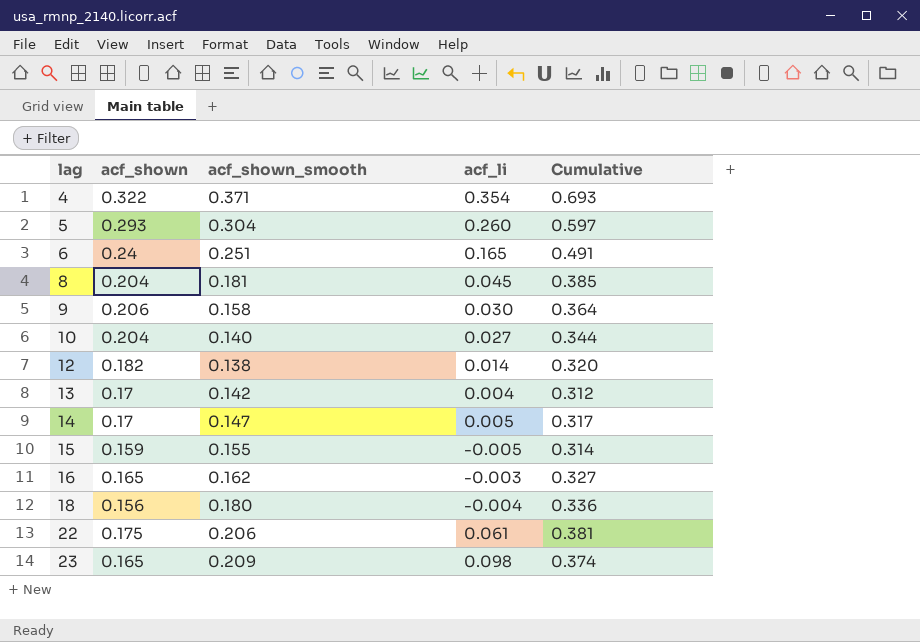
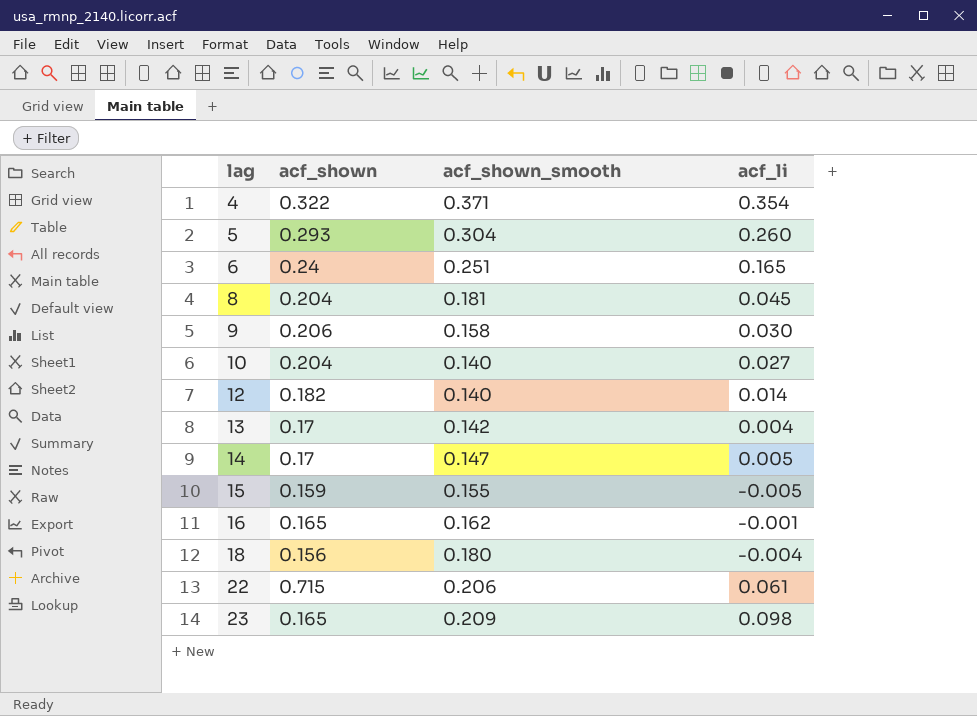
column Cumulative | formula: [acf_shown] + [acf_shown_smooth] -> none
12 | acf_shown_smooth: 0.138 -> 0.140
16 | acf_li: -0.003 -> -0.001
22 | acf_shown: 0.175 -> 0.715

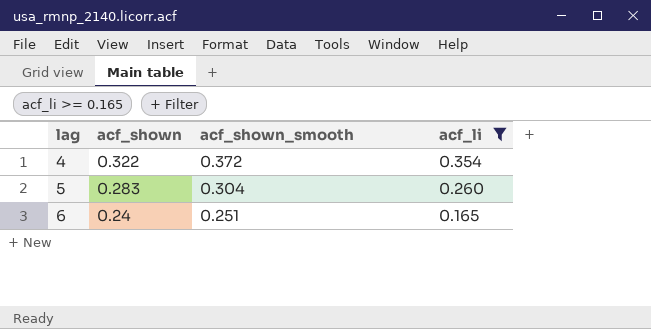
filter: none -> acf_li >= 0.165
4 | acf_shown_smooth: 0.371 -> 0.372
5 | acf_shown: 0.293 -> 0.283

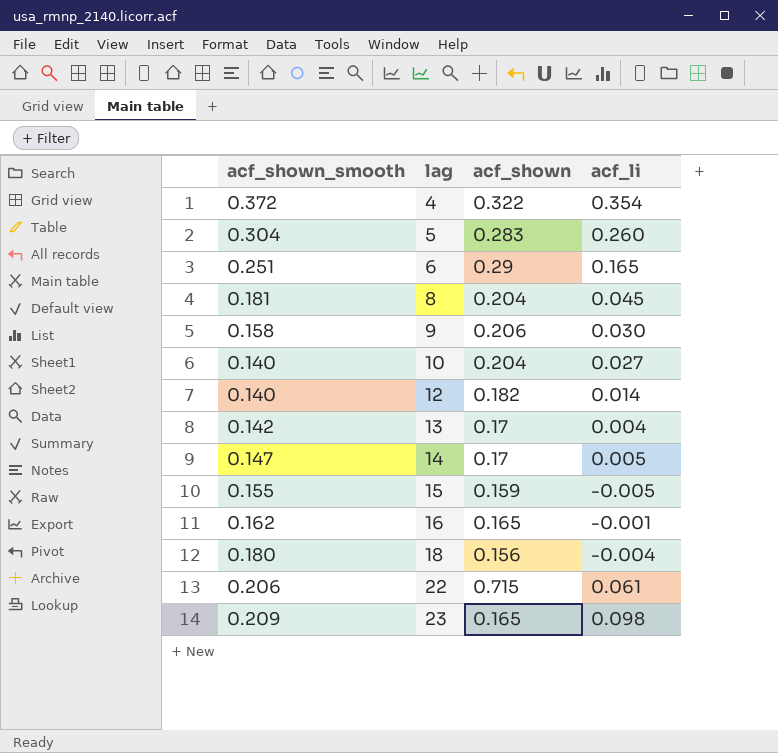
filter: acf_li >= 0.165 -> none
column acf_shown_smooth | position: 3 -> 1
6 | acf_shown: 0.24 -> 0.29

